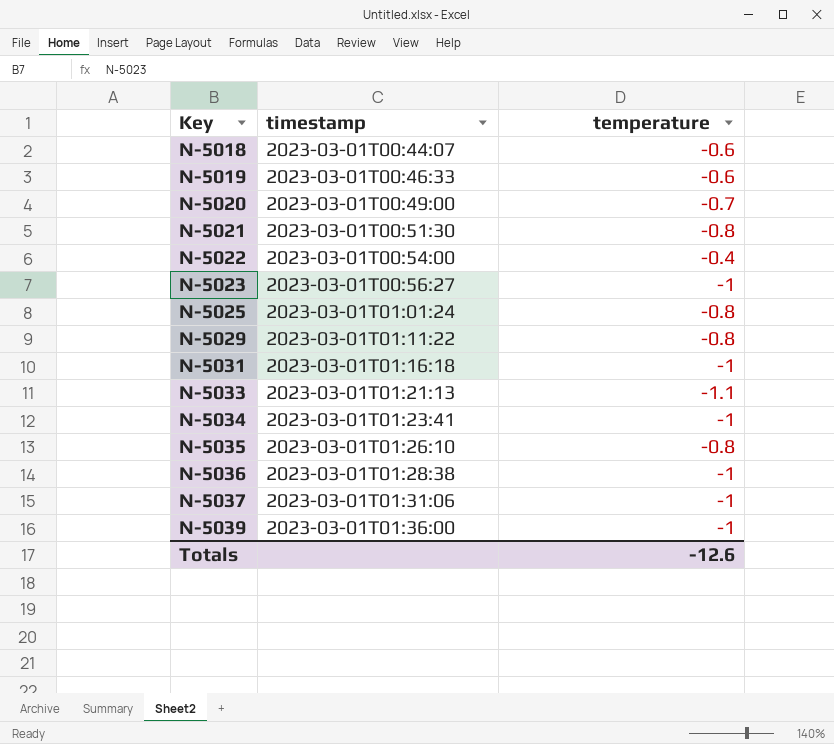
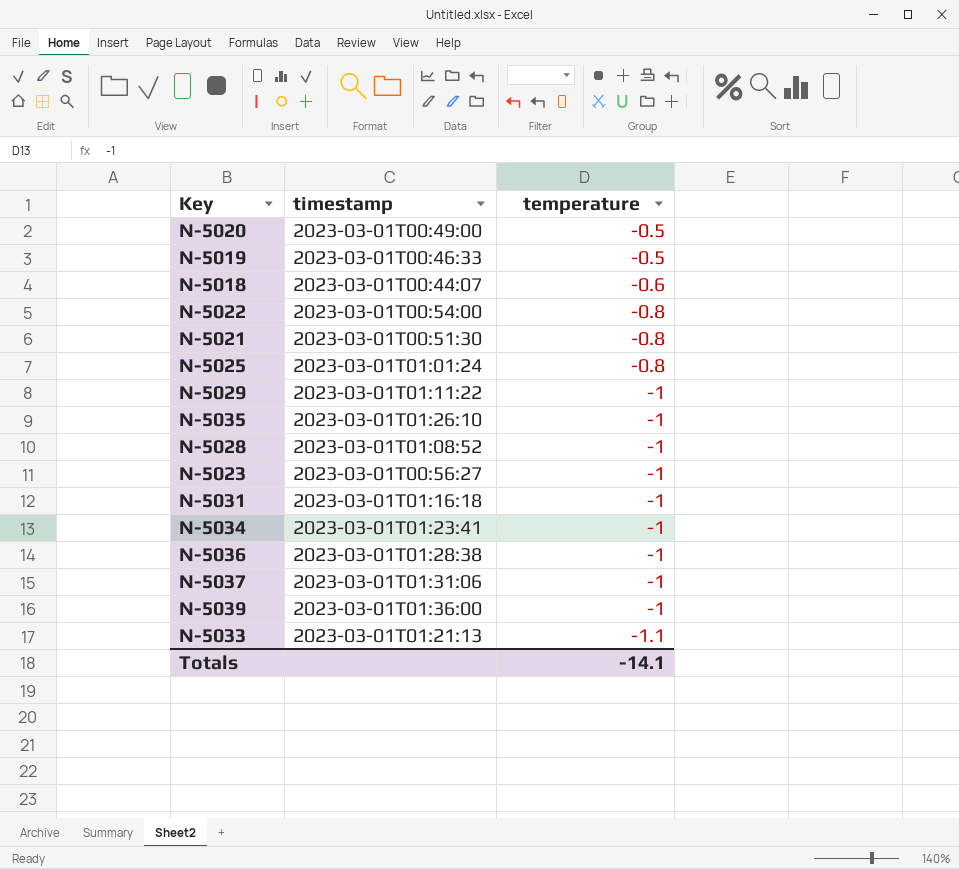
row order: Key ascending -> temperature descending
N-5020 | temperature: -0.7 -> -0.5
N-5019 | temperature: -0.6 -> -0.5
N-5022 | temperature: -0.4 -> -0.8
N-5029 | temperature: -0.8 -> -1
N-5035 | temperature: -0.8 -> -1
row N-5028: none -> 2023-03-01T01:08:52 | -1
Totals | temperature: -12.6 -> -14.1

